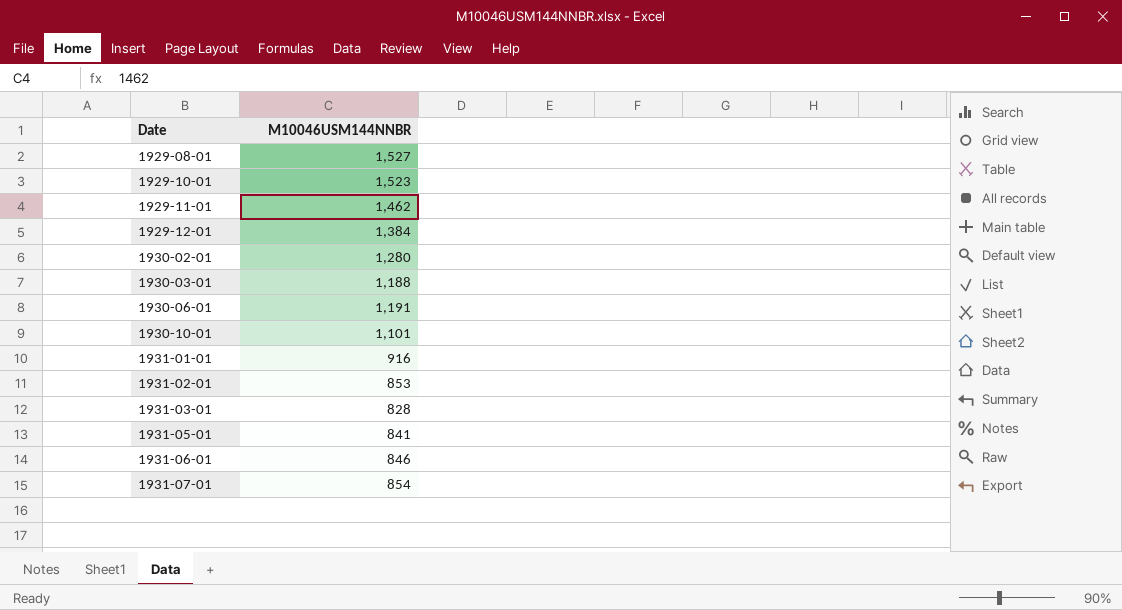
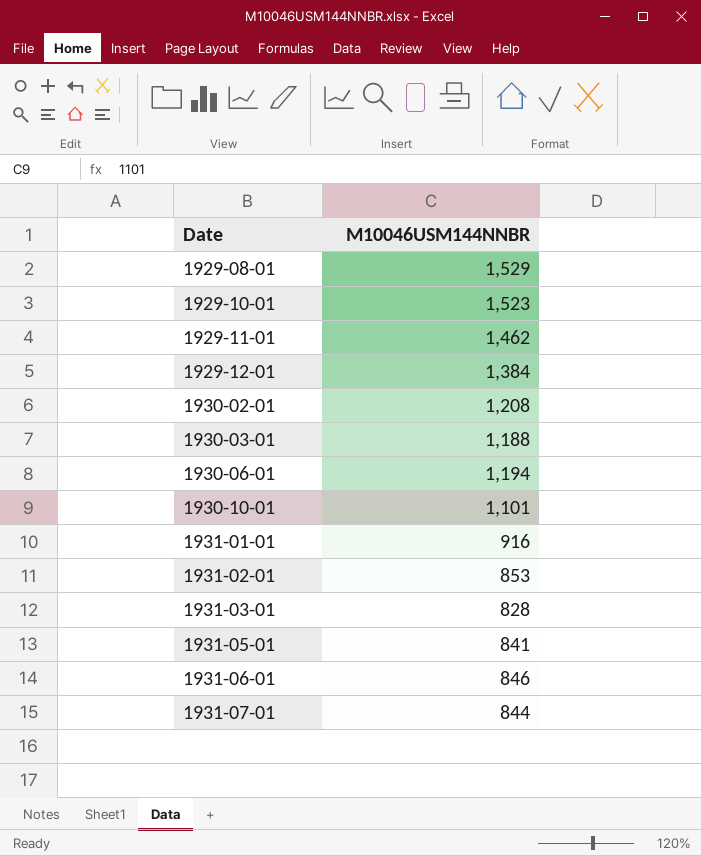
1929-08-01 | M10046USM144NNBR: 1,527 -> 1,529
1930-02-01 | M10046USM144NNBR: 1,280 -> 1,208
1930-06-01 | M10046USM144NNBR: 1,191 -> 1,194
1931-07-01 | M10046USM144NNBR: 854 -> 844

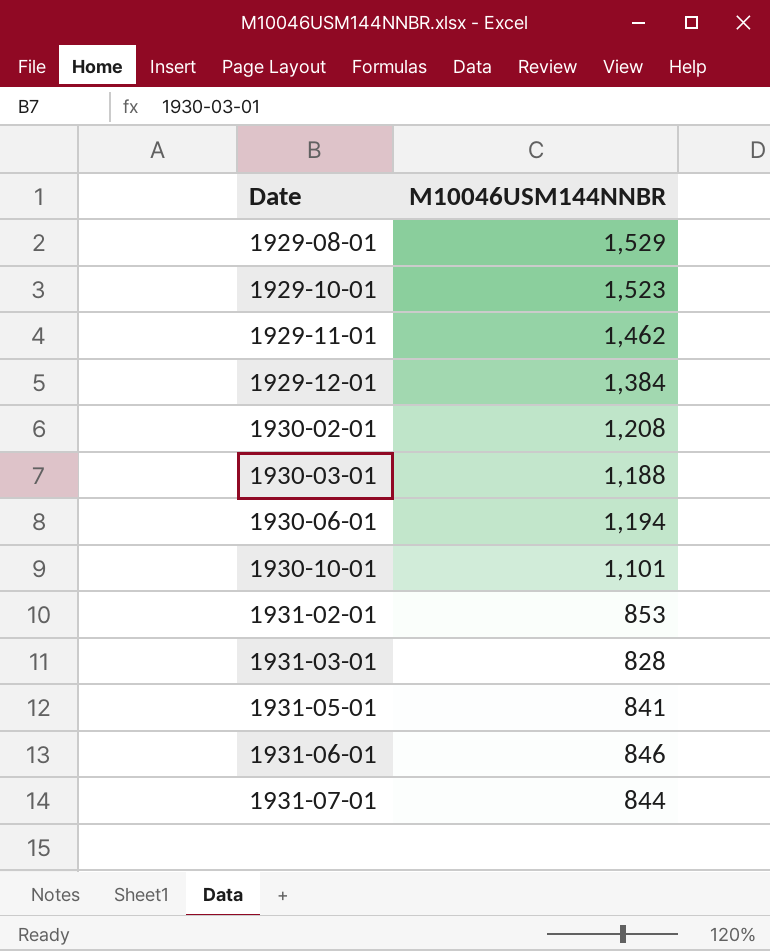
row 1931-01-01: 916 -> none

